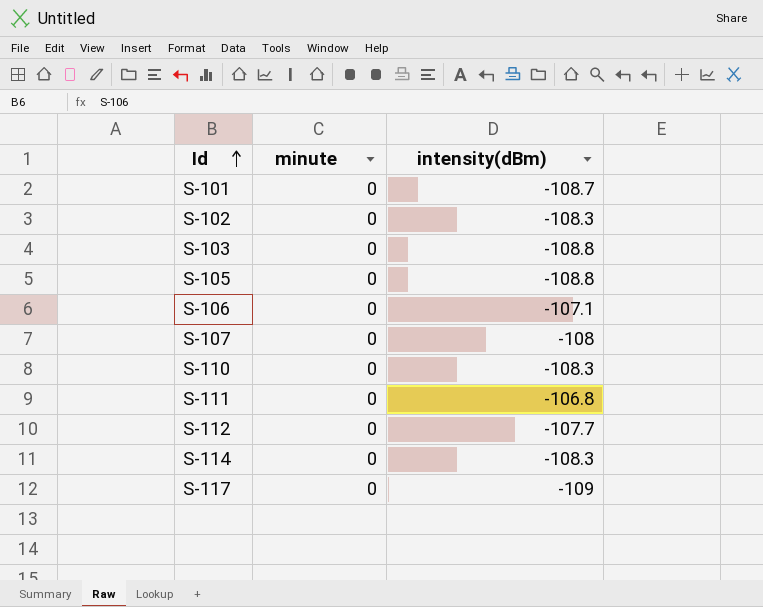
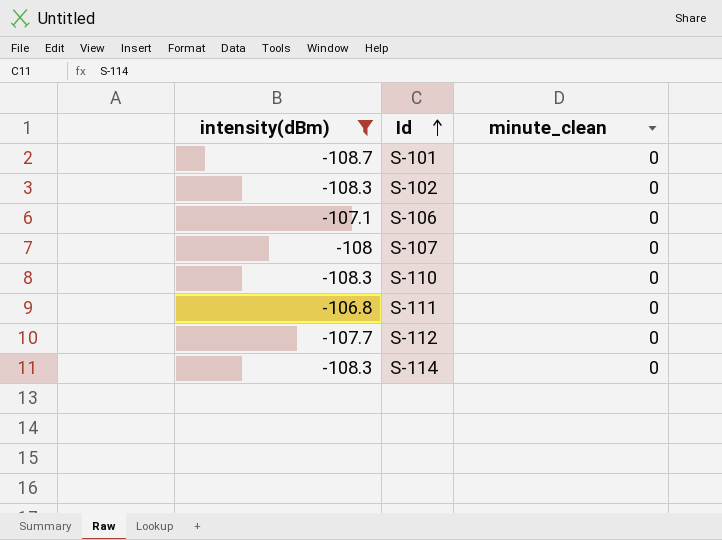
filter: none -> intensity(dBm) >= -108.7
column intensity(dBm) | position: 3 -> 1
column name: minute -> minute_clean

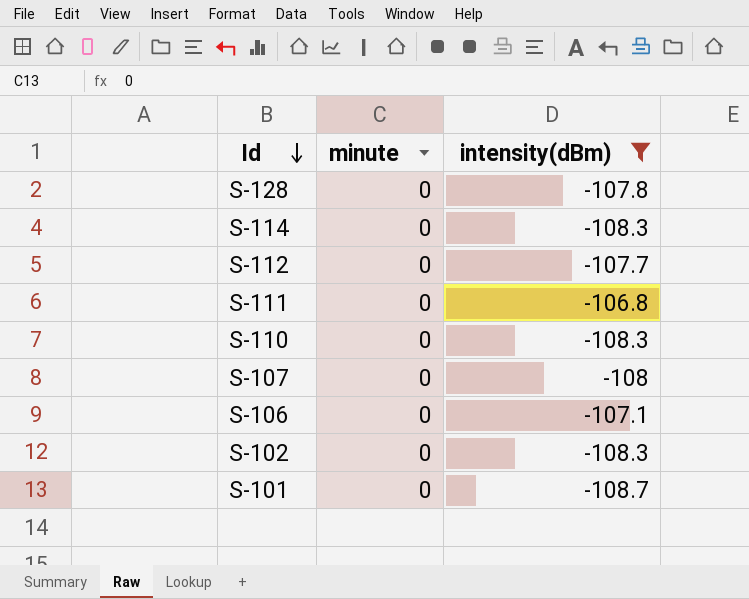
row order: Id ascending -> Id descending
column name: minute_clean -> minute
column intensity(dBm) | position: 1 -> 3
row S-128: none -> 0 | -107.8

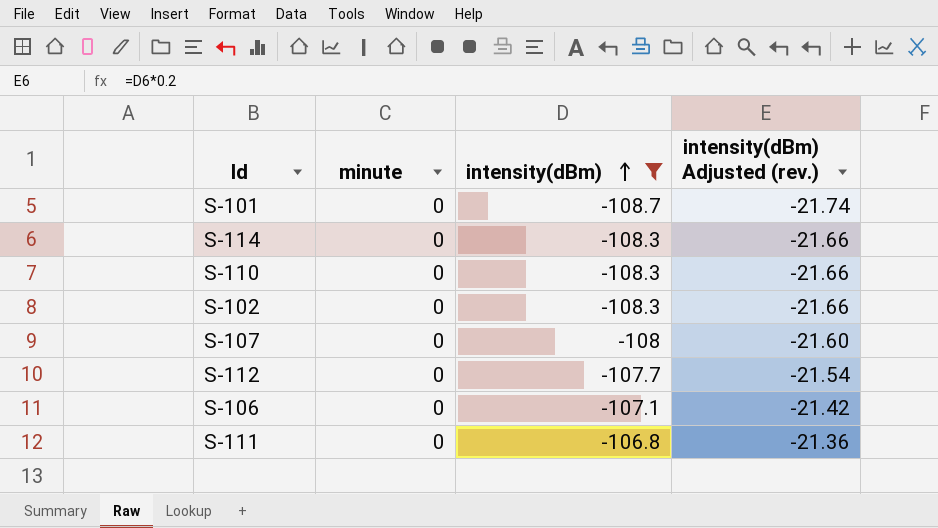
row order: Id descending -> intensity(dBm) ascending
column intensity(dBm) Adjusted (rev.) | formula: none -> [intensity(dBm)] * 0.2
row S-128: 0 | -107.8 -> none

